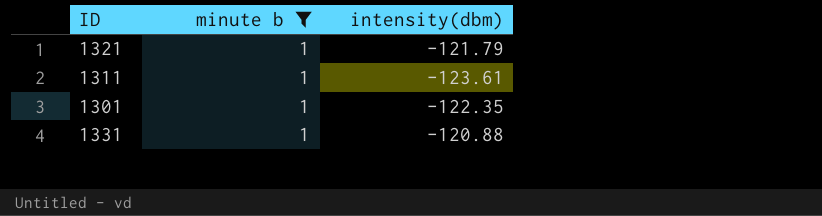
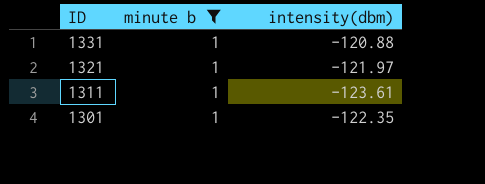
row order: none -> ID descending
1321 | intensity(dbm): -121.79 -> -121.97

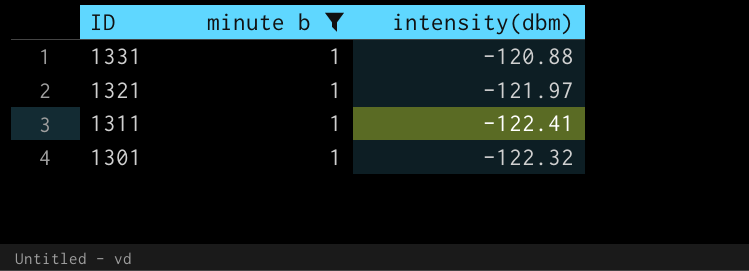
1311 | intensity(dbm): -123.61 -> -122.41
1301 | intensity(dbm): -122.35 -> -122.32

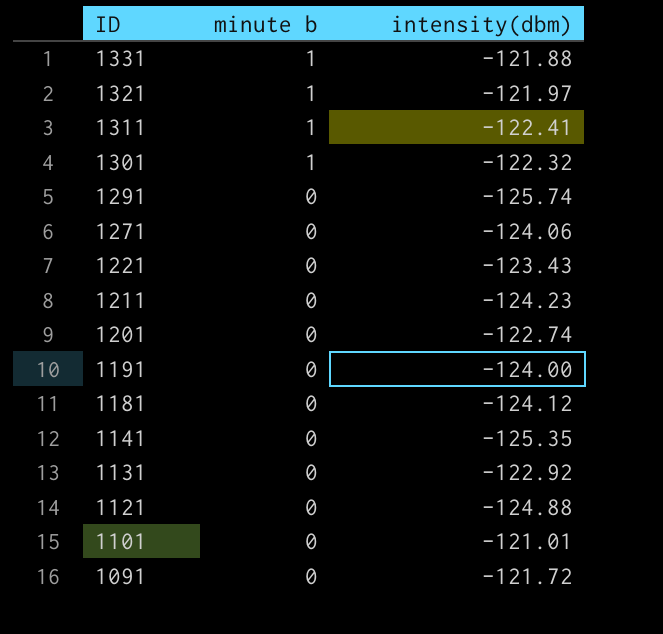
filter: minute b = 1 -> none
1331 | intensity(dbm): -120.88 -> -121.88

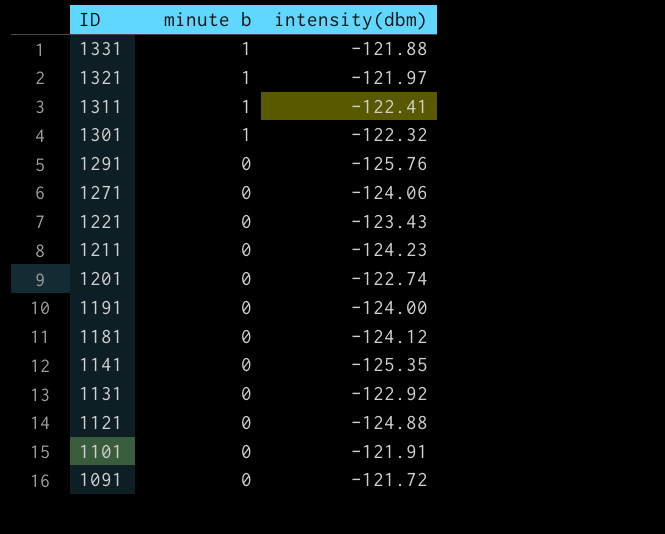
1291 | intensity(dbm): -125.74 -> -125.76
1101 | intensity(dbm): -121.01 -> -121.91

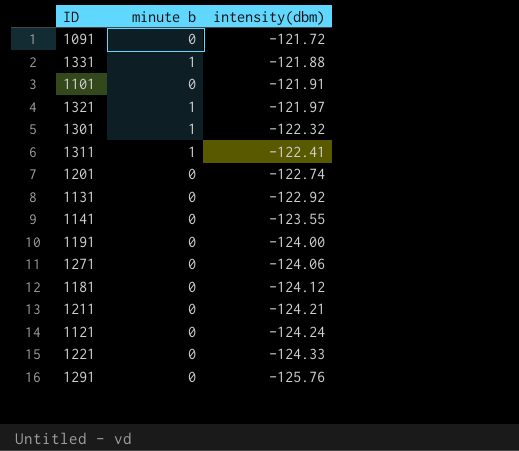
row order: ID descending -> intensity(dbm) descending
1141 | intensity(dbm): -125.35 -> -123.55
1211 | intensity(dbm): -124.23 -> -124.21
1121 | intensity(dbm): -124.88 -> -124.24
1221 | intensity(dbm): -123.43 -> -124.33

